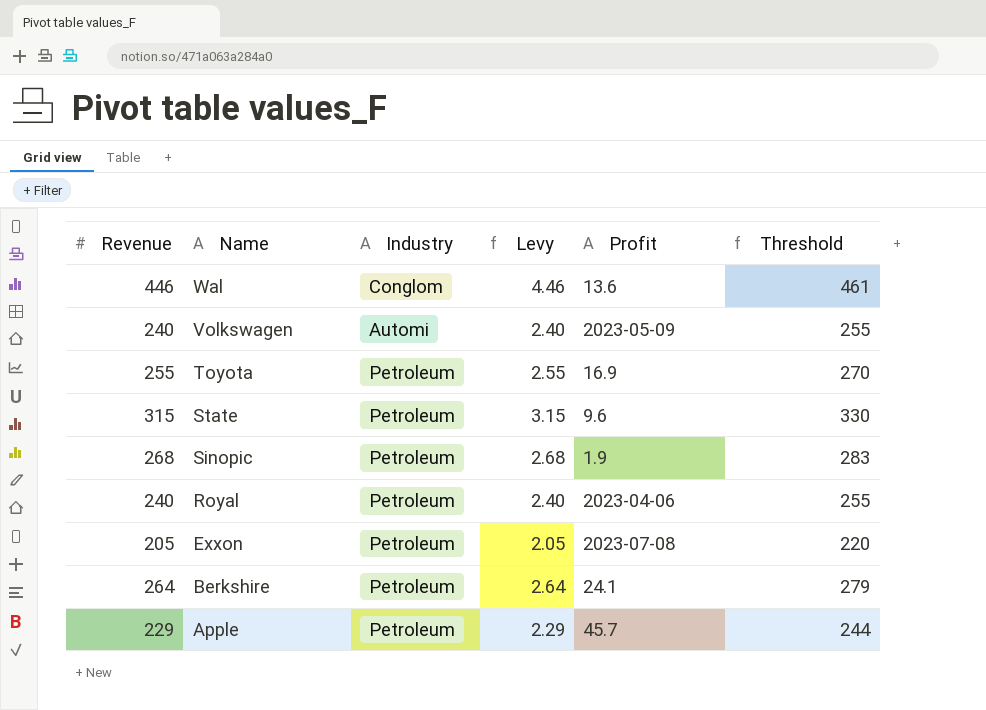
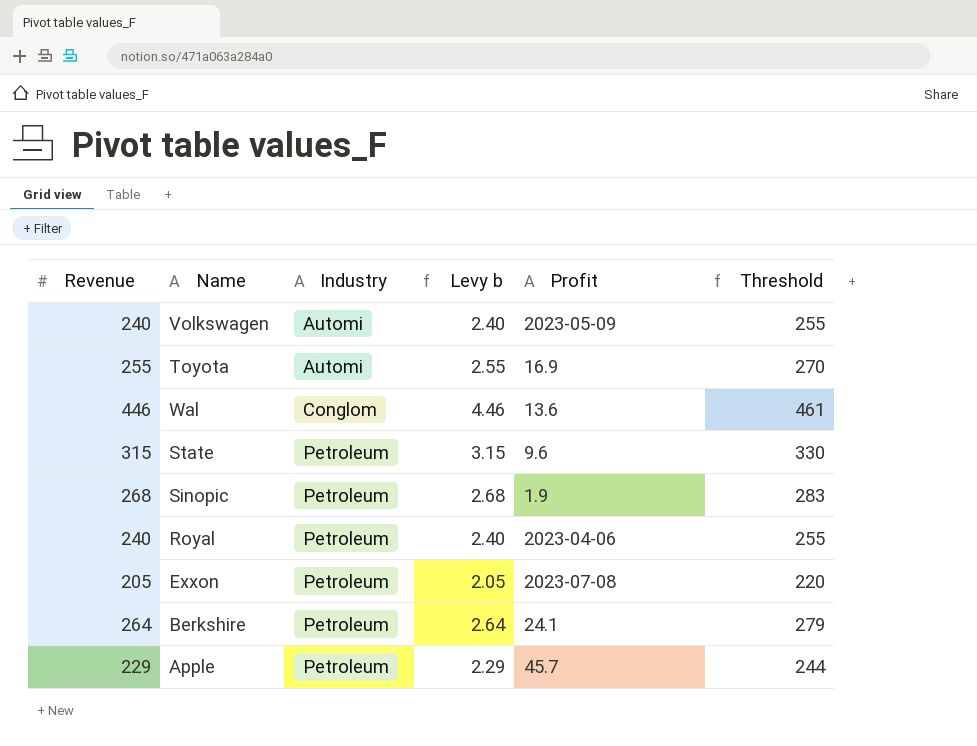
row order: Name descending -> Industry ascending
column name: Levy -> Levy b
Toyota | Industry: Petroleum -> Automi

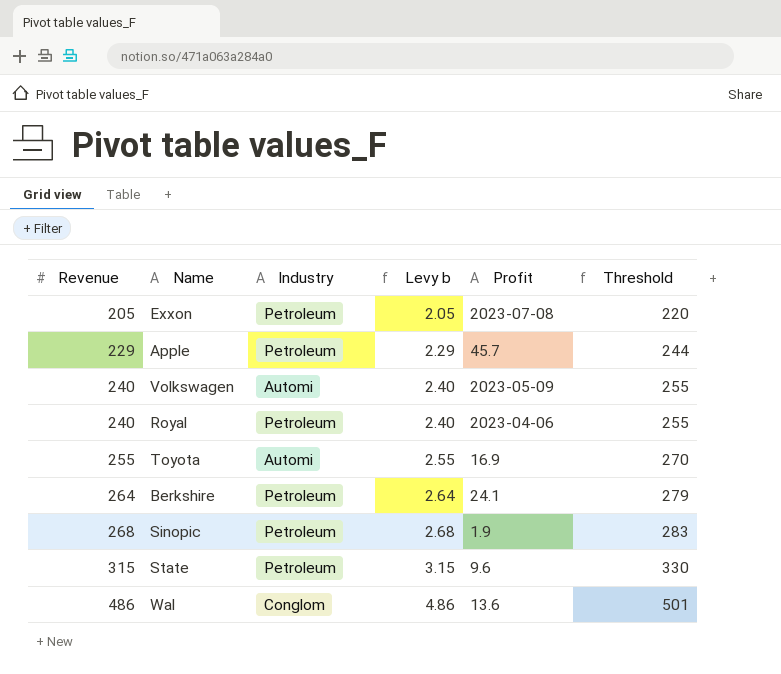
row order: Industry ascending -> Revenue ascending
Wal | Revenue: 446 -> 486
Wal | Levy b: 4.46 -> 4.86
Wal | Threshold: 461 -> 501

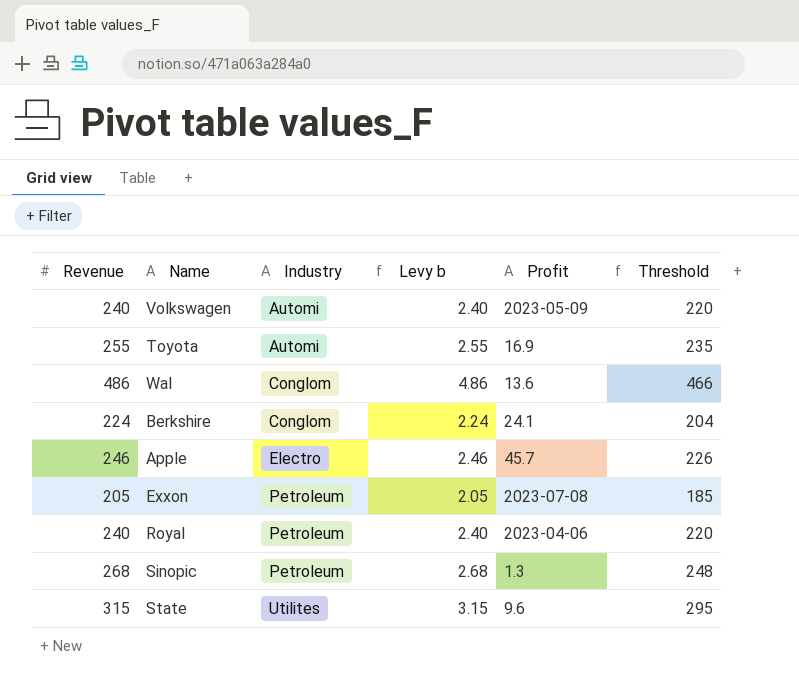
row order: Revenue ascending -> Industry ascending
column Threshold | formula: [Revenue] + 15 -> [Revenue] - 20
Berkshire | Revenue: 264 -> 224
Berkshire | Industry: Petroleum -> Conglom
Berkshire | Levy b: 2.64 -> 2.24
Apple | Revenue: 229 -> 246
Apple | Industry: Petroleum -> Electro
Apple | Levy b: 2.29 -> 2.46
Sinopic | Profit: 1.9 -> 1.3
State | Industry: Petroleum -> Utilites

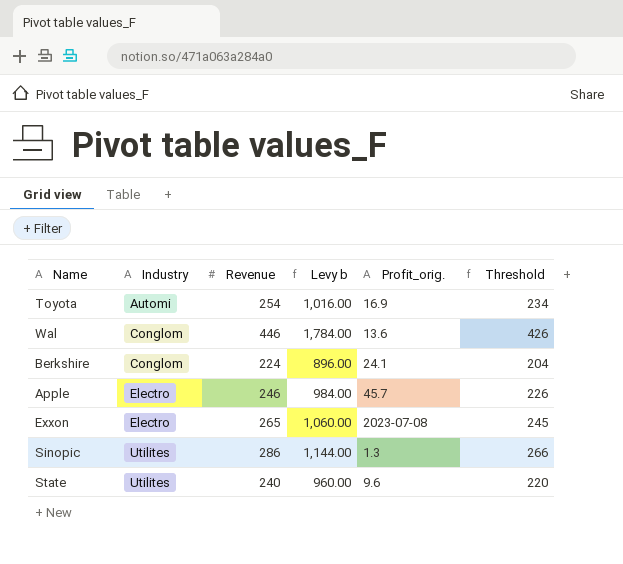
column Revenue | position: 1 -> 3
column Levy b | formula: [Revenue] * 0.01 -> [Revenue] * 4
column name: Profit -> Profit_orig.
row Volkswagen: 240 | Automi | 2.40 | 2023-05-09 | 220 -> none
row Royal: 240 | Petroleum | 2.40 | 2023-04-06 | 220 -> none
Toyota | Revenue: 255 -> 254
Toyota | Threshold: 235 -> 234
Wal | Revenue: 486 -> 446
Wal | Threshold: 466 -> 426
Exxon | Industry: Petroleum -> Electro
Exxon | Revenue: 205 -> 265
Exxon | Threshold: 185 -> 245
Sinopic | Industry: Petroleum -> Utilites
Sinopic | Revenue: 268 -> 286
Sinopic | Threshold: 248 -> 266
State | Revenue: 315 -> 240
State | Threshold: 295 -> 220

